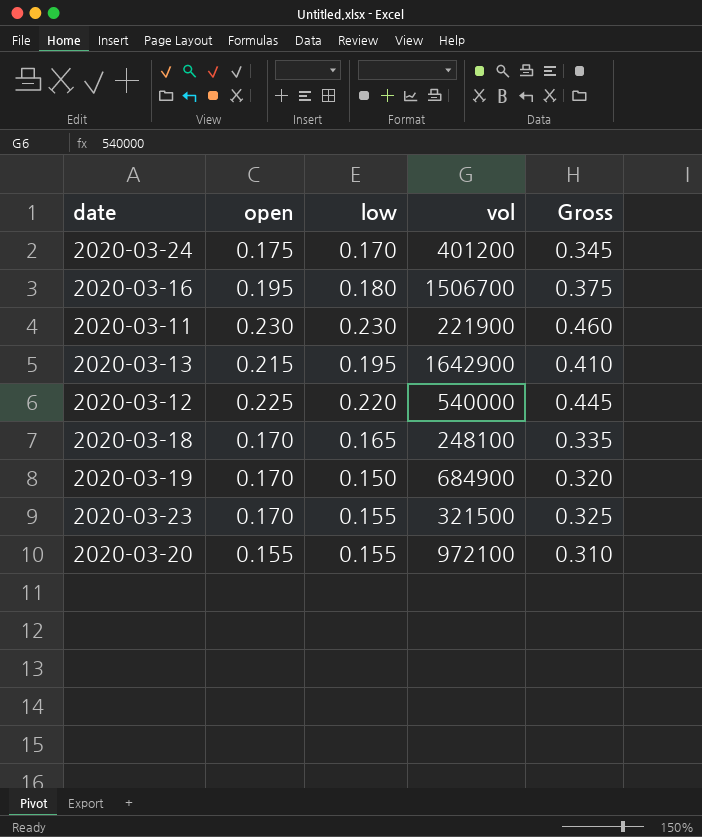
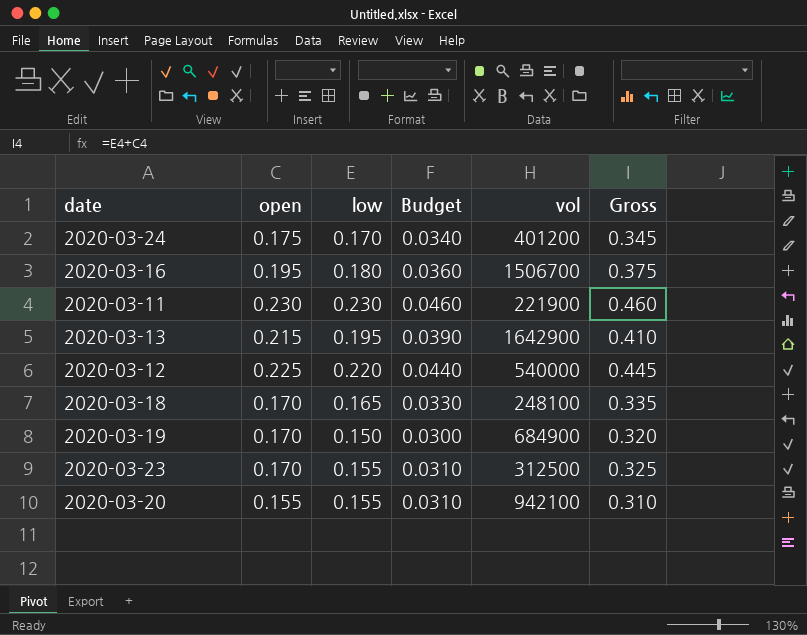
column Budget | formula: none -> [low] * 0.2
2020-03-23 | vol: 321500 -> 312500
2020-03-20 | vol: 972100 -> 942100

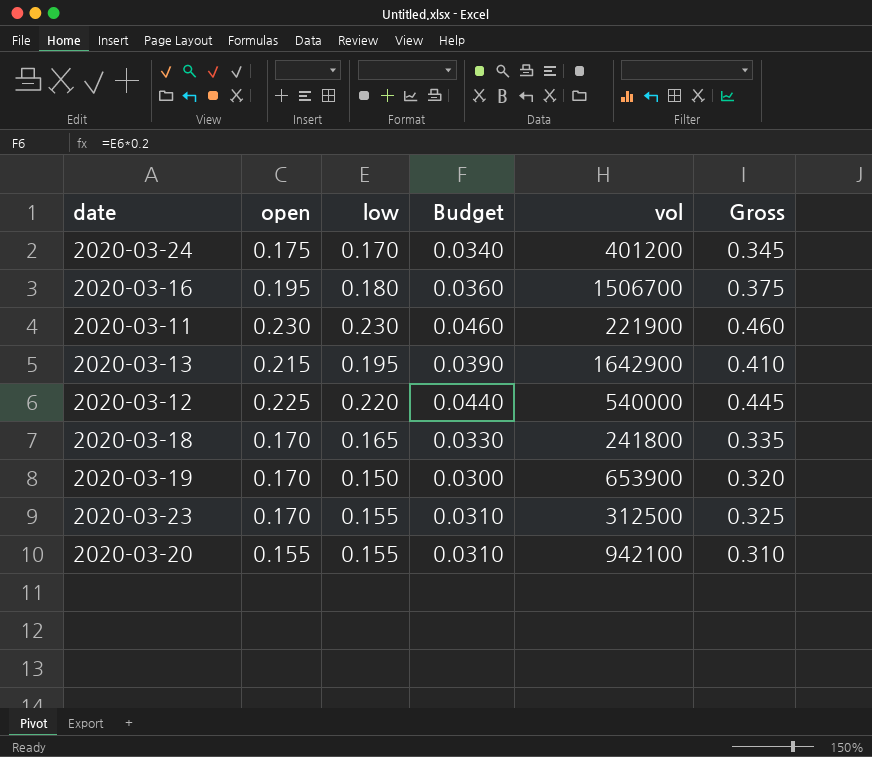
2020-03-18 | vol: 248100 -> 241800
2020-03-19 | vol: 684900 -> 653900

